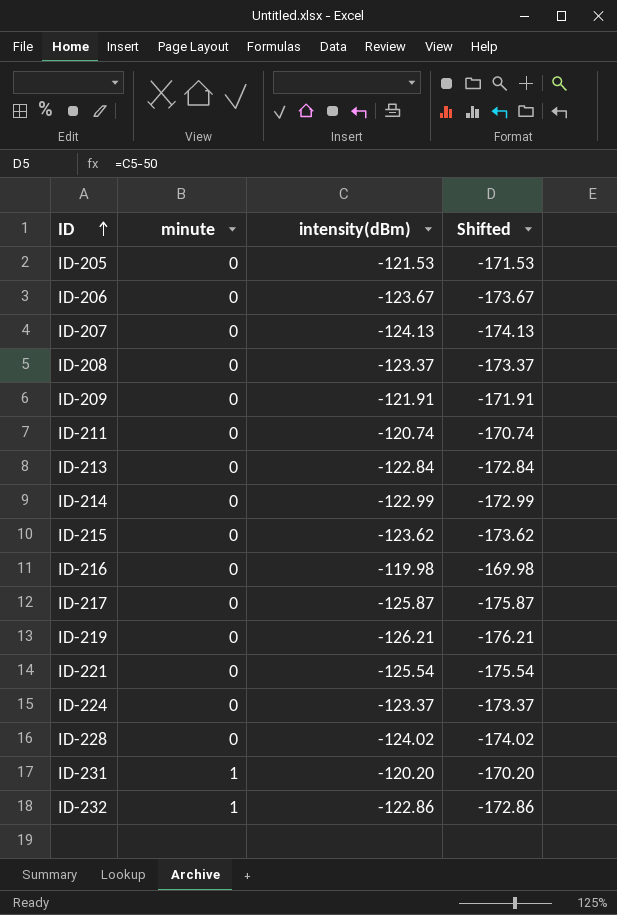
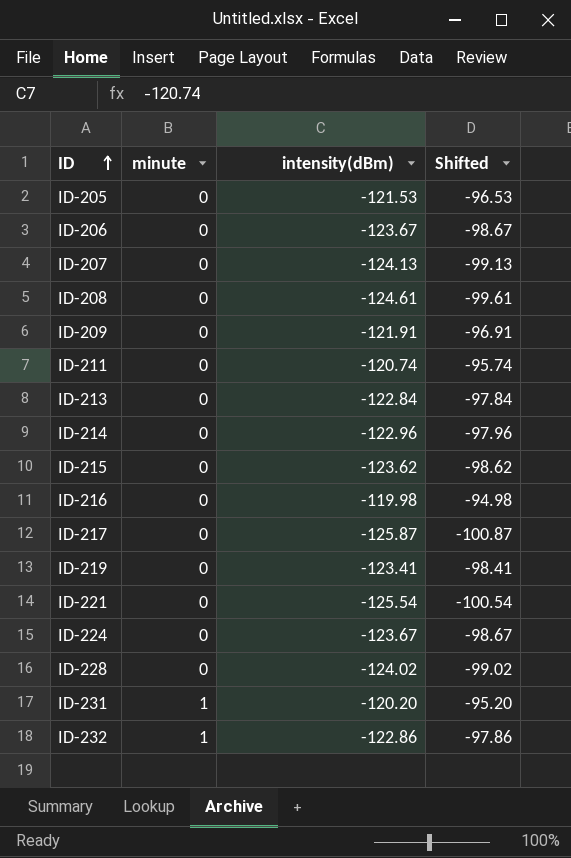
column Shifted | formula: [intensity(dBm)] - 50 -> [intensity(dBm)] + 25
ID-208 | intensity(dBm): -123.37 -> -124.61
ID-214 | intensity(dBm): -122.99 -> -122.96
ID-219 | intensity(dBm): -126.21 -> -123.41
ID-224 | intensity(dBm): -123.37 -> -123.67

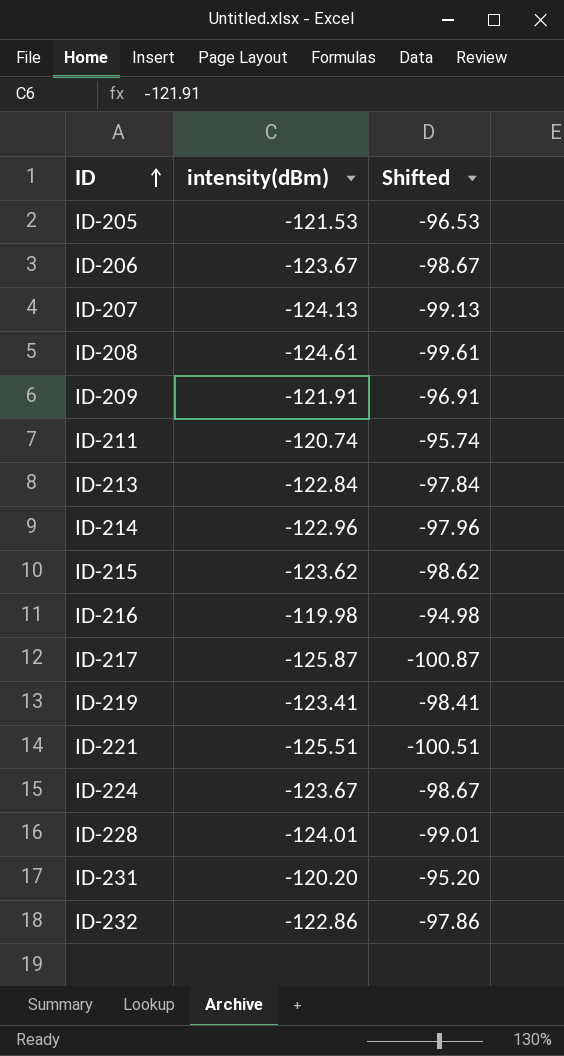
column minute | position: 2 -> none
ID-221 | intensity(dBm): -125.54 -> -125.51
ID-221 | Shifted: -100.54 -> -100.51
ID-228 | intensity(dBm): -124.02 -> -124.01
ID-228 | Shifted: -99.02 -> -99.01

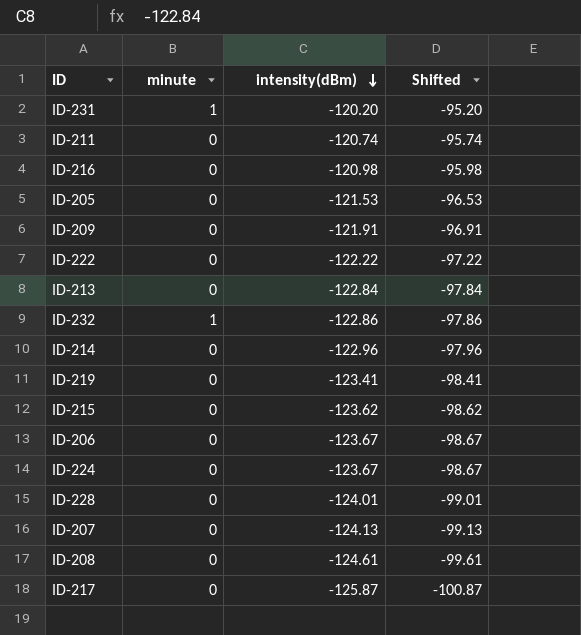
row order: ID ascending -> intensity(dBm) descending
column minute | position: none -> 2
row ID-221: -125.51 | -100.51 -> none
ID-216 | intensity(dBm): -119.98 -> -120.98
ID-216 | Shifted: -94.98 -> -95.98
row ID-222: none -> 0 | -122.22 | -97.22

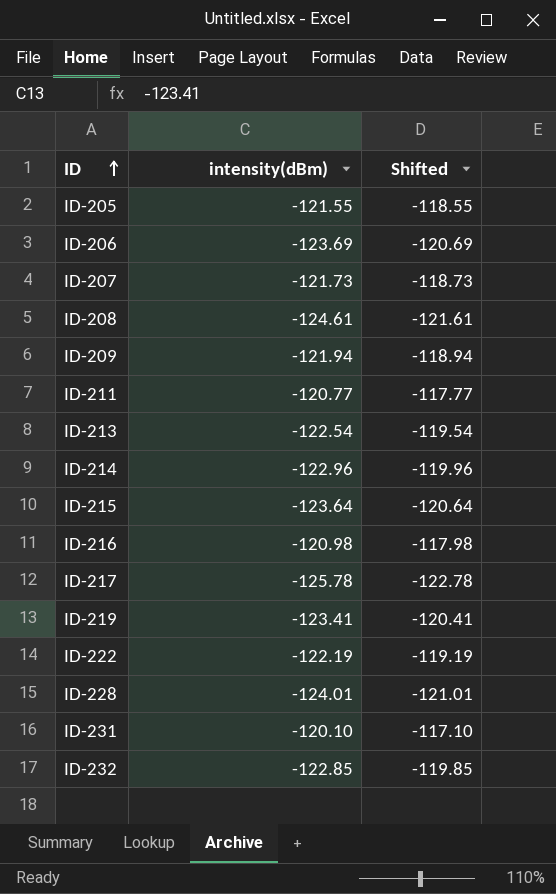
row order: intensity(dBm) descending -> ID ascending
column minute | position: 2 -> none
column Shifted | formula: [intensity(dBm)] + 25 -> [intensity(dBm)] + 3
row ID-224: 0 | -123.67 | -98.67 -> none
ID-205 | intensity(dBm): -121.53 -> -121.55
ID-206 | intensity(dBm): -123.67 -> -123.69
ID-207 | intensity(dBm): -124.13 -> -121.73
ID-209 | intensity(dBm): -121.91 -> -121.94
ID-211 | intensity(dBm): -120.74 -> -120.77
ID-213 | intensity(dBm): -122.84 -> -122.54
ID-215 | intensity(dBm): -123.62 -> -123.64
ID-217 | intensity(dBm): -125.87 -> -125.78
ID-222 | intensity(dBm): -122.22 -> -122.19
ID-231 | intensity(dBm): -120.20 -> -120.10
ID-232 | intensity(dBm): -122.86 -> -122.85

